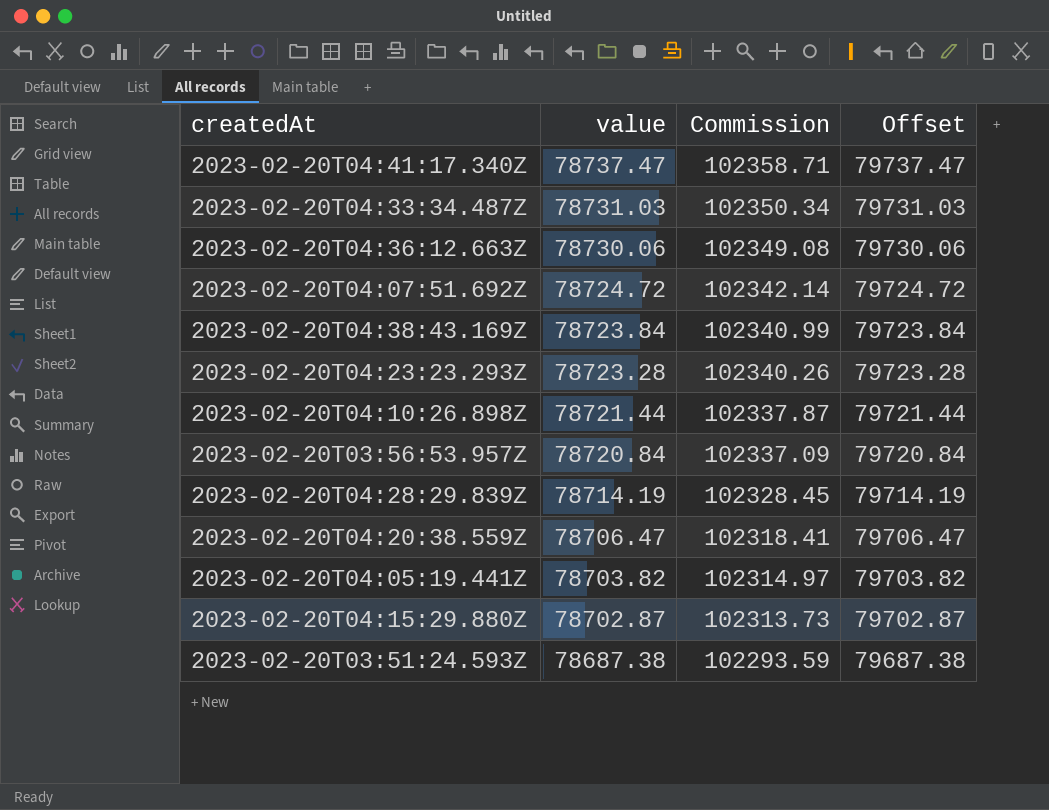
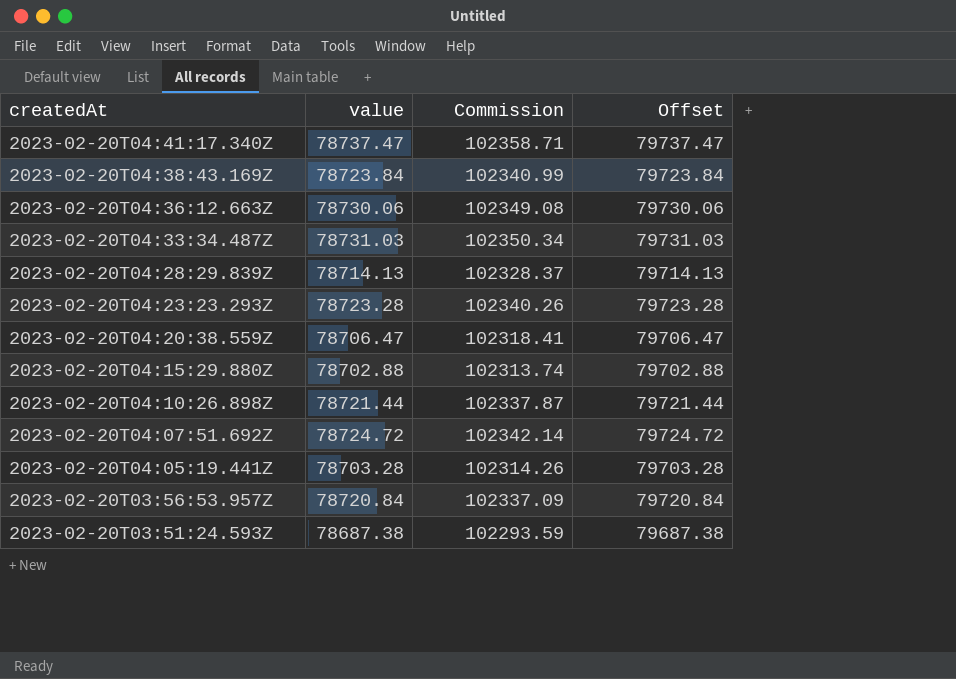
row order: value descending -> createdAt descending
2023-02-20T04:28:29.839Z | value: 78714.19 -> 78714.13
2023-02-20T04:28:29.839Z | Commission: 102328.45 -> 102328.37
2023-02-20T04:28:29.839Z | Offset: 79714.19 -> 79714.13
2023-02-20T04:15:29.880Z | value: 78702.87 -> 78702.88
2023-02-20T04:15:29.880Z | Commission: 102313.73 -> 102313.74
2023-02-20T04:15:29.880Z | Offset: 79702.87 -> 79702.88
2023-02-20T04:05:19.441Z | value: 78703.82 -> 78703.28
2023-02-20T04:05:19.441Z | Commission: 102314.97 -> 102314.26
2023-02-20T04:05:19.441Z | Offset: 79703.82 -> 79703.28

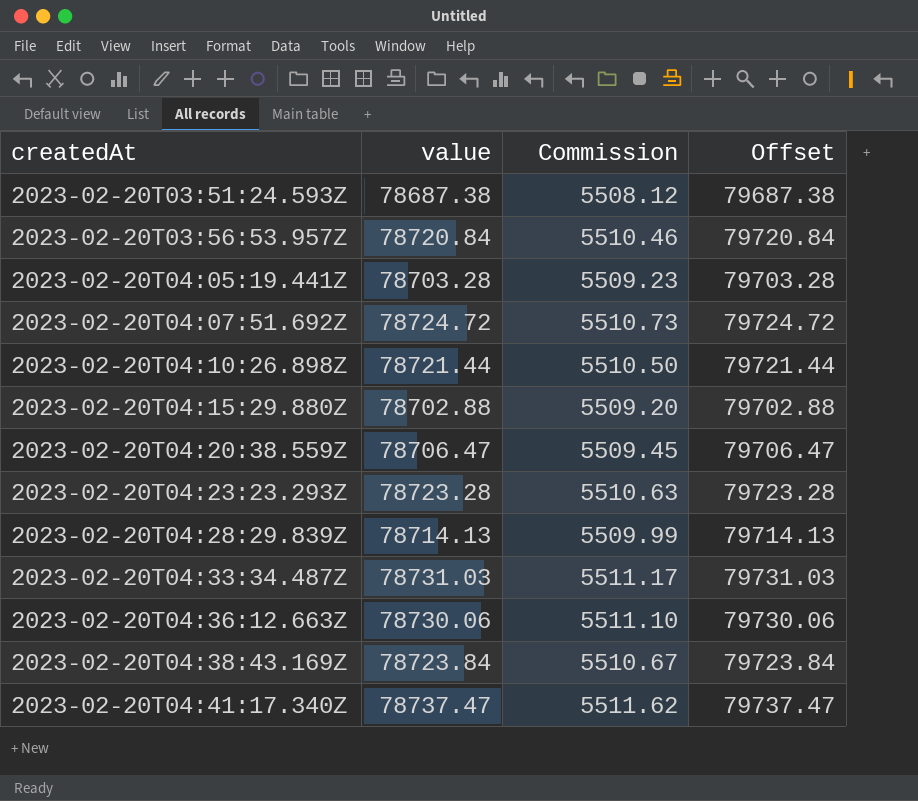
row order: createdAt descending -> createdAt ascending
column Commission | formula: [value] * 1.3 -> [value] * 0.07

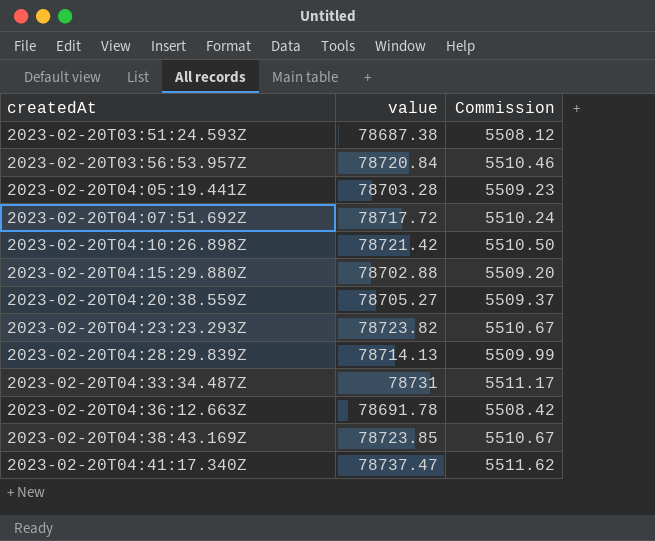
column Offset | formula: [value] + 1000 -> none
2023-02-20T04:07:51.692Z | value: 78724.72 -> 78717.72
2023-02-20T04:07:51.692Z | Commission: 5510.73 -> 5510.24
2023-02-20T04:10:26.898Z | value: 78721.44 -> 78721.42
2023-02-20T04:20:38.559Z | value: 78706.47 -> 78705.27
2023-02-20T04:20:38.559Z | Commission: 5509.45 -> 5509.37
2023-02-20T04:23:23.293Z | value: 78723.28 -> 78723.82
2023-02-20T04:23:23.293Z | Commission: 5510.63 -> 5510.67
2023-02-20T04:33:34.487Z | value: 78731.03 -> 78731
2023-02-20T04:36:12.663Z | value: 78730.06 -> 78691.78
2023-02-20T04:36:12.663Z | Commission: 5511.10 -> 5508.42
2023-02-20T04:38:43.169Z | value: 78723.84 -> 78723.85

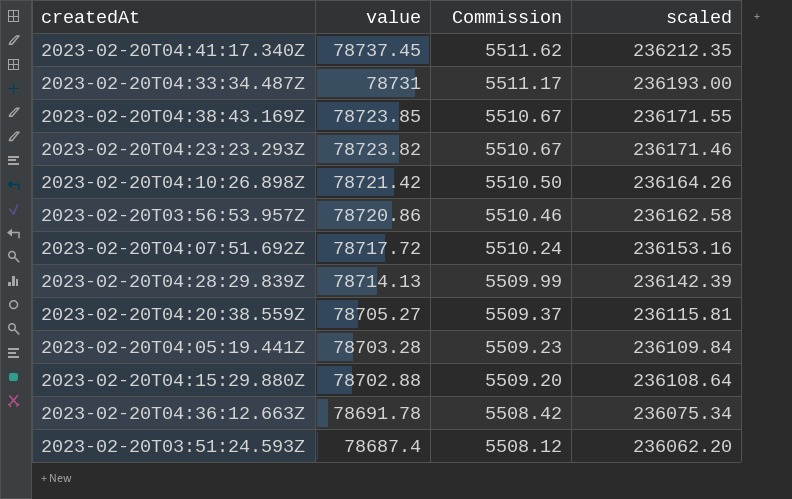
row order: createdAt ascending -> value descending
column scaled | formula: none -> [value] * 3
2023-02-20T04:41:17.340Z | value: 78737.47 -> 78737.45
2023-02-20T03:56:53.957Z | value: 78720.84 -> 78720.86
2023-02-20T03:51:24.593Z | value: 78687.38 -> 78687.4

